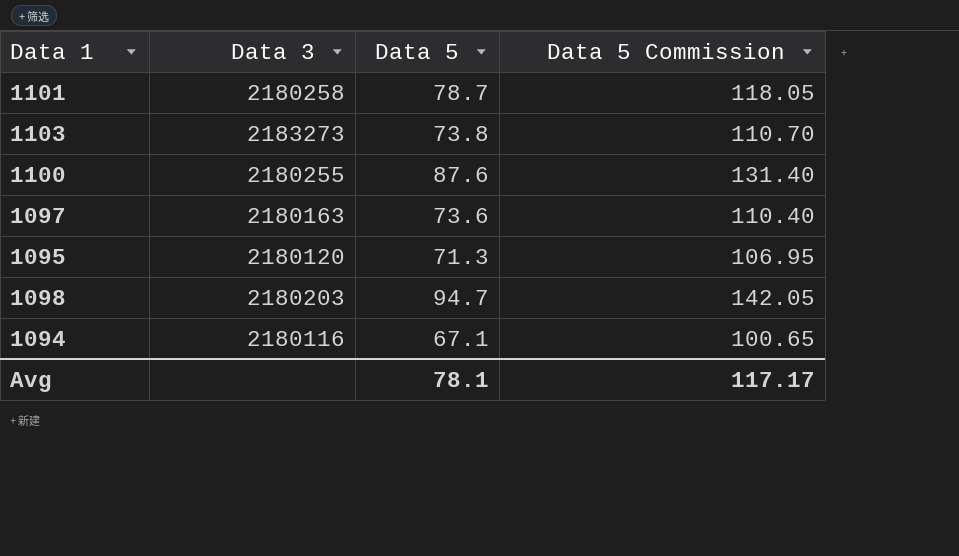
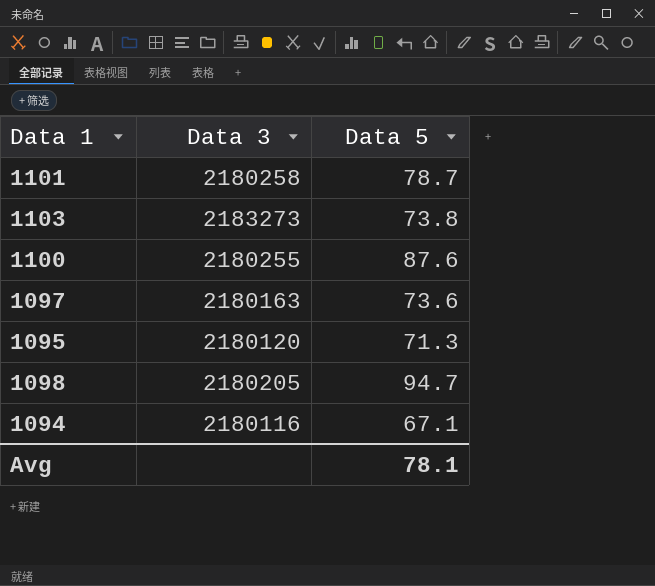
column Data 5 Commission | formula: [Data 5] * 1.5 -> none
1098 | Data 3: 2180203 -> 2180205

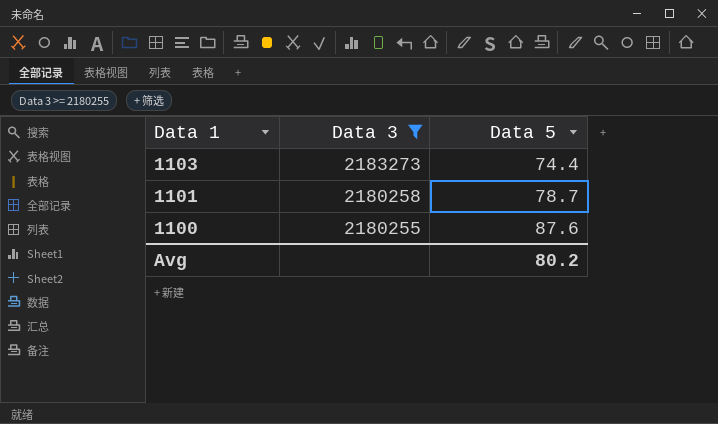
filter: none -> Data 3 >= 2180255
row order: none -> Data 1 descending
1103 | Data 5: 73.8 -> 74.4
Avg | Data 5: 78.1 -> 80.2

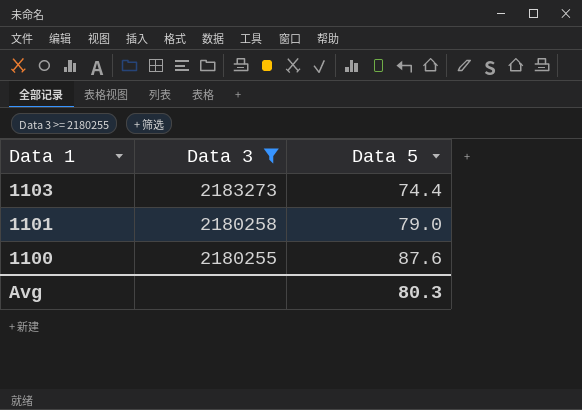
1101 | Data 5: 78.7 -> 79.0
Avg | Data 5: 80.2 -> 80.3

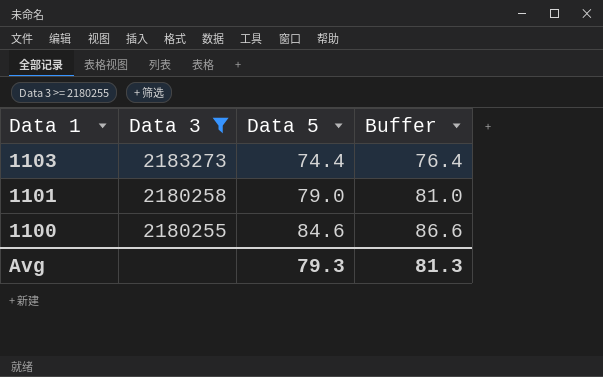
column Buffer | formula: none -> [Data 5] + 2
1100 | Data 5: 87.6 -> 84.6
Avg | Data 5: 80.3 -> 79.3

